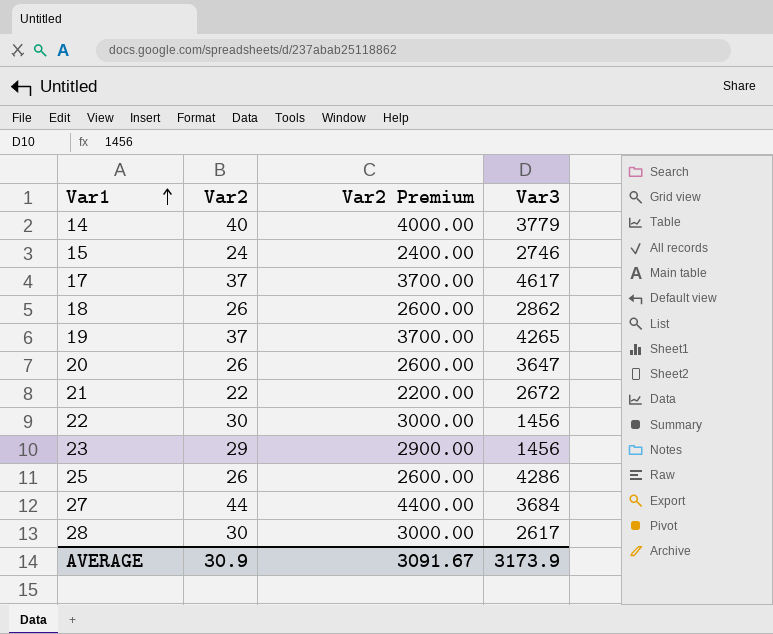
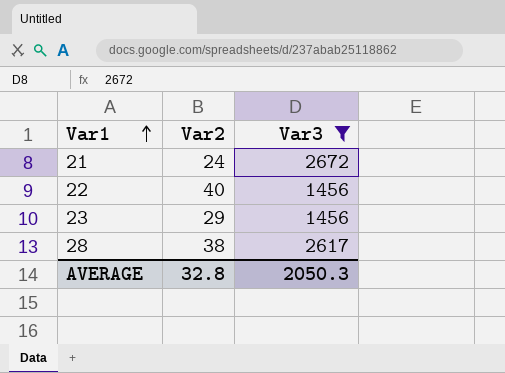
filter: none -> Var3 <= 2672
column Var2 Premium | formula: [Var2] * 100 -> none
21 | Var2: 22 -> 24
22 | Var2: 30 -> 40
28 | Var2: 30 -> 38
AVERAGE | Var2: 30.9 -> 32.8
AVERAGE | Var3: 3173.9 -> 2050.3

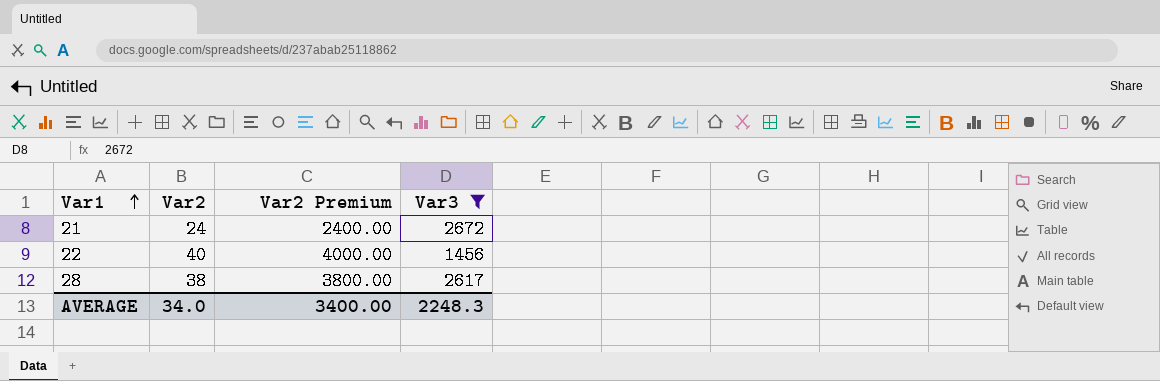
column Var2 Premium | formula: none -> [Var2] * 100
row 23: 29 | 1456 -> none
AVERAGE | Var2: 32.8 -> 34.0
AVERAGE | Var3: 2050.3 -> 2248.3

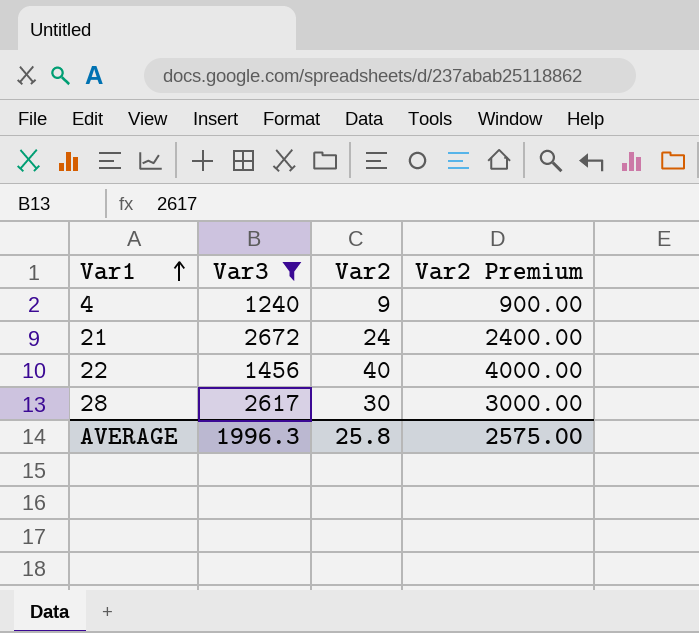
column Var3 | position: 4 -> 2
row 4: none -> 1240 | 9 | 900.00
28 | Var2: 38 -> 30
28 | Var2 Premium: 3800.00 -> 3000.00
AVERAGE | Var3: 2248.3 -> 1996.3
AVERAGE | Var2: 34.0 -> 25.8
AVERAGE | Var2 Premium: 3400.00 -> 2575.00

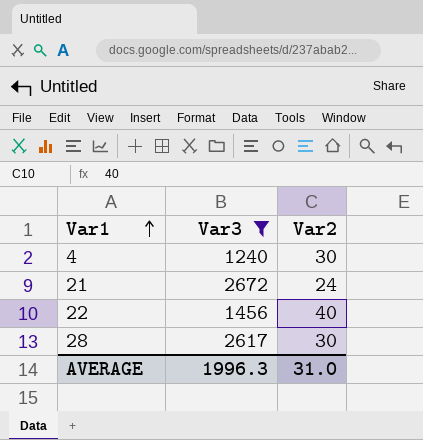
column Var2 Premium | formula: [Var2] * 100 -> none
4 | Var2: 9 -> 30
AVERAGE | Var2: 25.8 -> 31.0

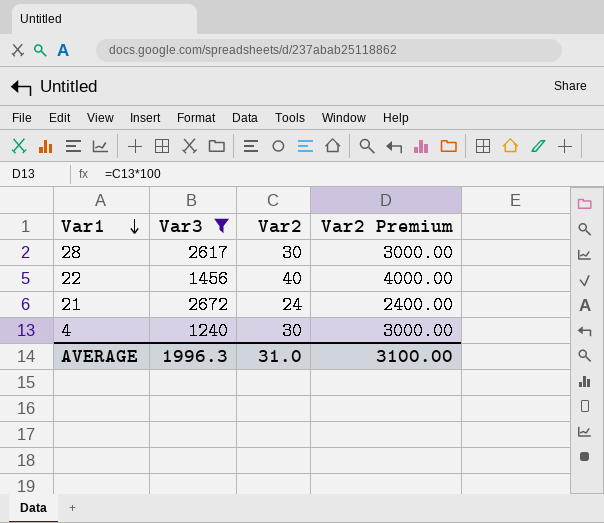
row order: Var1 ascending -> Var1 descending
column Var2 Premium | formula: none -> [Var2] * 100

